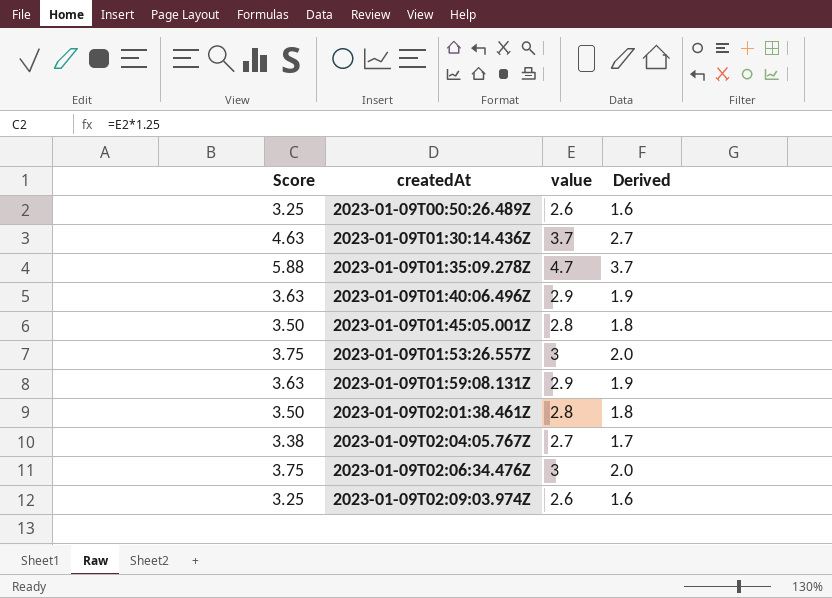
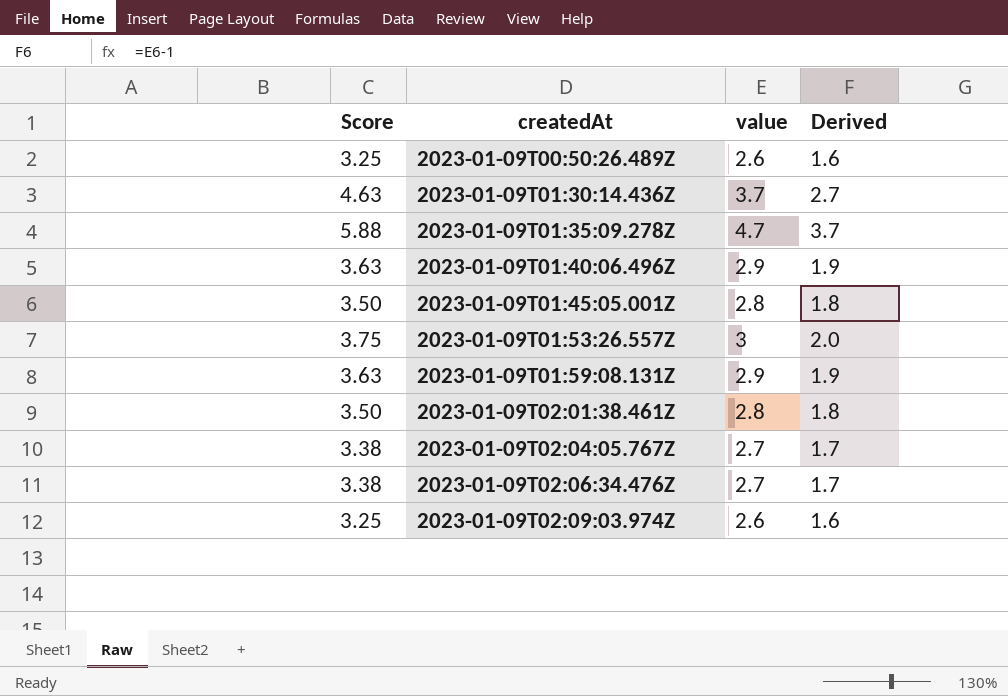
2023-01-09T02:06:34.476Z | Score: 3.75 -> 3.38
2023-01-09T02:06:34.476Z | value: 3 -> 2.7
2023-01-09T02:06:34.476Z | Derived: 2.0 -> 1.7

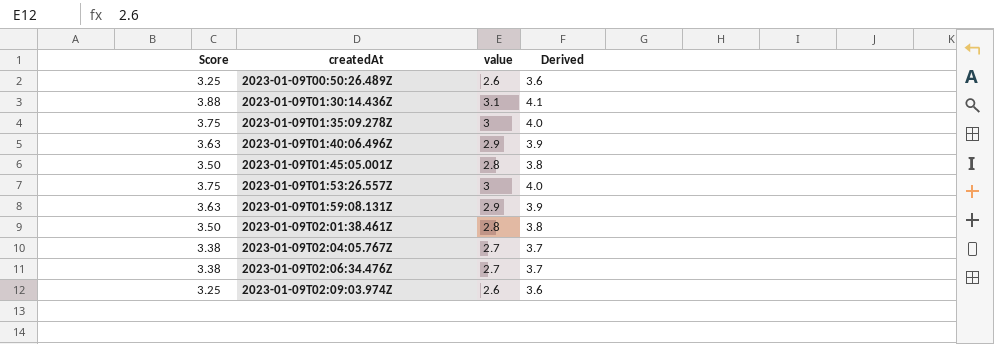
column Derived | formula: [value] - 1 -> [value] + 1
2023-01-09T01:30:14.436Z | Score: 4.63 -> 3.88
2023-01-09T01:30:14.436Z | value: 3.7 -> 3.1
2023-01-09T01:35:09.278Z | Score: 5.88 -> 3.75
2023-01-09T01:35:09.278Z | value: 4.7 -> 3

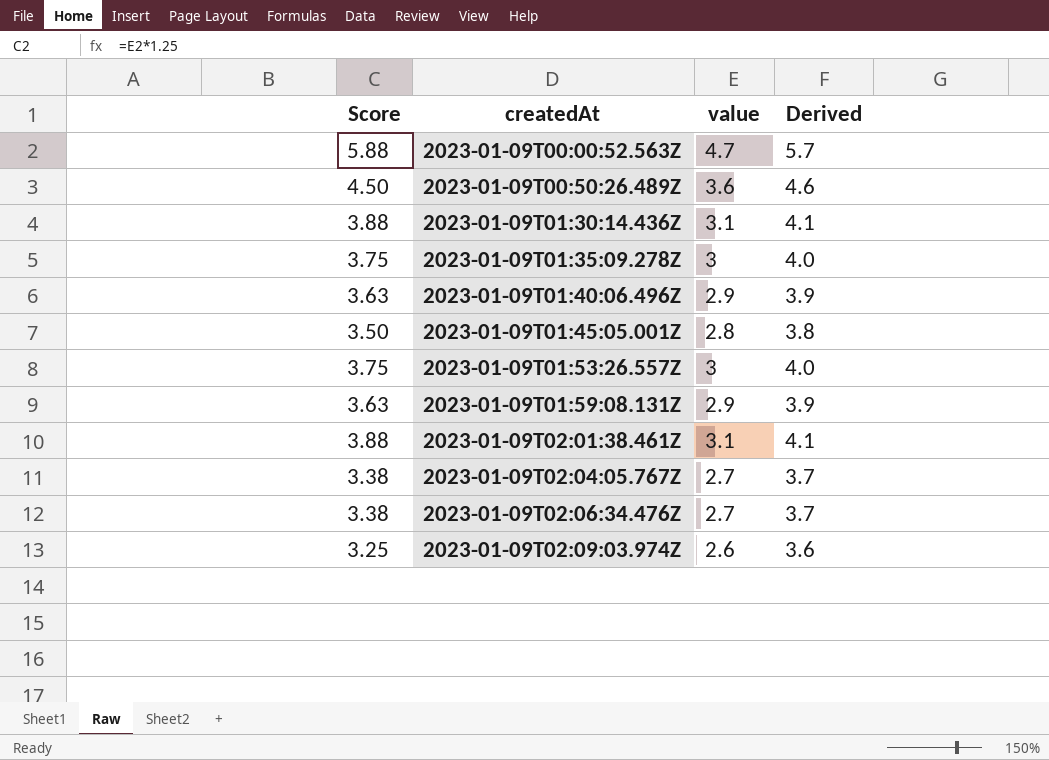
row 2023-01-09T00:00:52.563Z: none -> 5.88 | 4.7 | 5.7
2023-01-09T00:50:26.489Z | Score: 3.25 -> 4.50
2023-01-09T00:50:26.489Z | value: 2.6 -> 3.6
2023-01-09T00:50:26.489Z | Derived: 3.6 -> 4.6
2023-01-09T02:01:38.461Z | Score: 3.50 -> 3.88
2023-01-09T02:01:38.461Z | value: 2.8 -> 3.1
2023-01-09T02:01:38.461Z | Derived: 3.8 -> 4.1

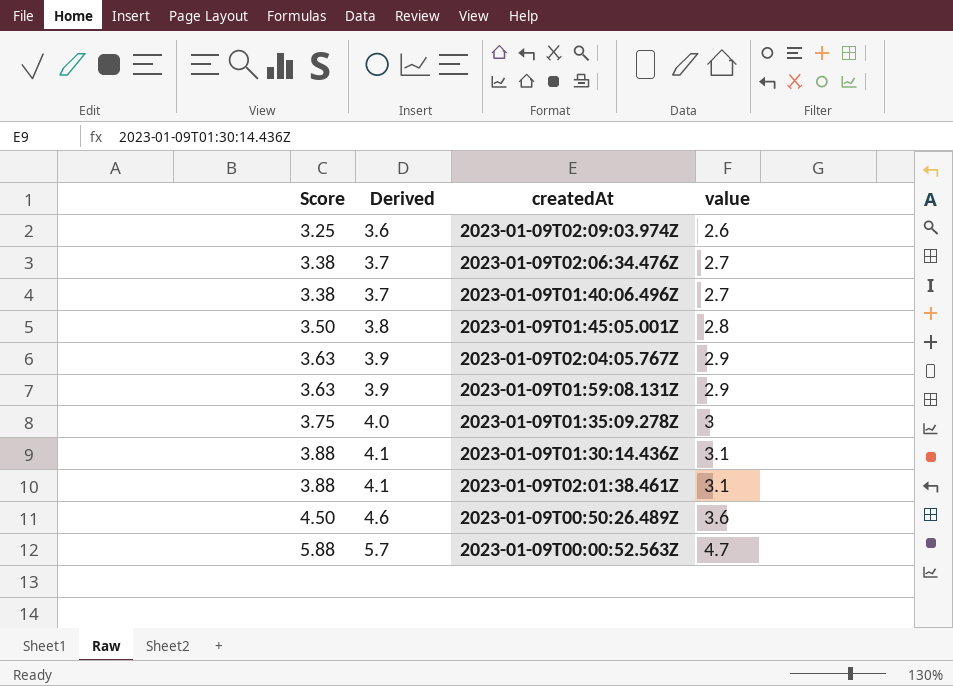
row order: createdAt ascending -> Score ascending
column Derived | position: 4 -> 2
row 2023-01-09T01:53:26.557Z: 3.75 | 3 | 4.0 -> none
2023-01-09T01:40:06.496Z | Score: 3.63 -> 3.38
2023-01-09T01:40:06.496Z | Derived: 3.9 -> 3.7
2023-01-09T01:40:06.496Z | value: 2.9 -> 2.7
2023-01-09T02:04:05.767Z | Score: 3.38 -> 3.63
2023-01-09T02:04:05.767Z | Derived: 3.7 -> 3.9
2023-01-09T02:04:05.767Z | value: 2.7 -> 2.9

